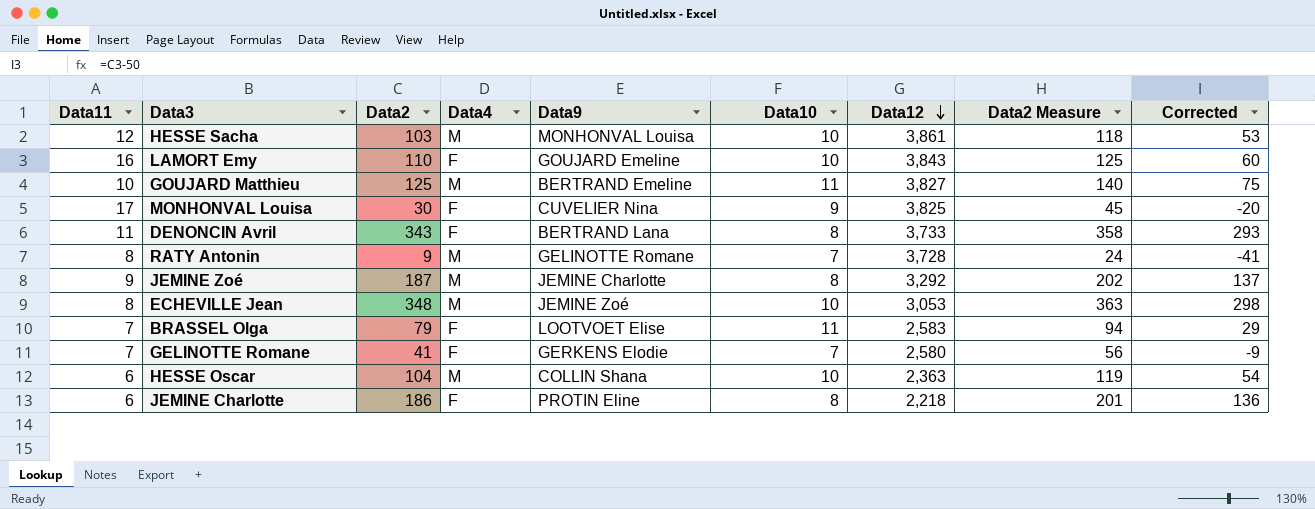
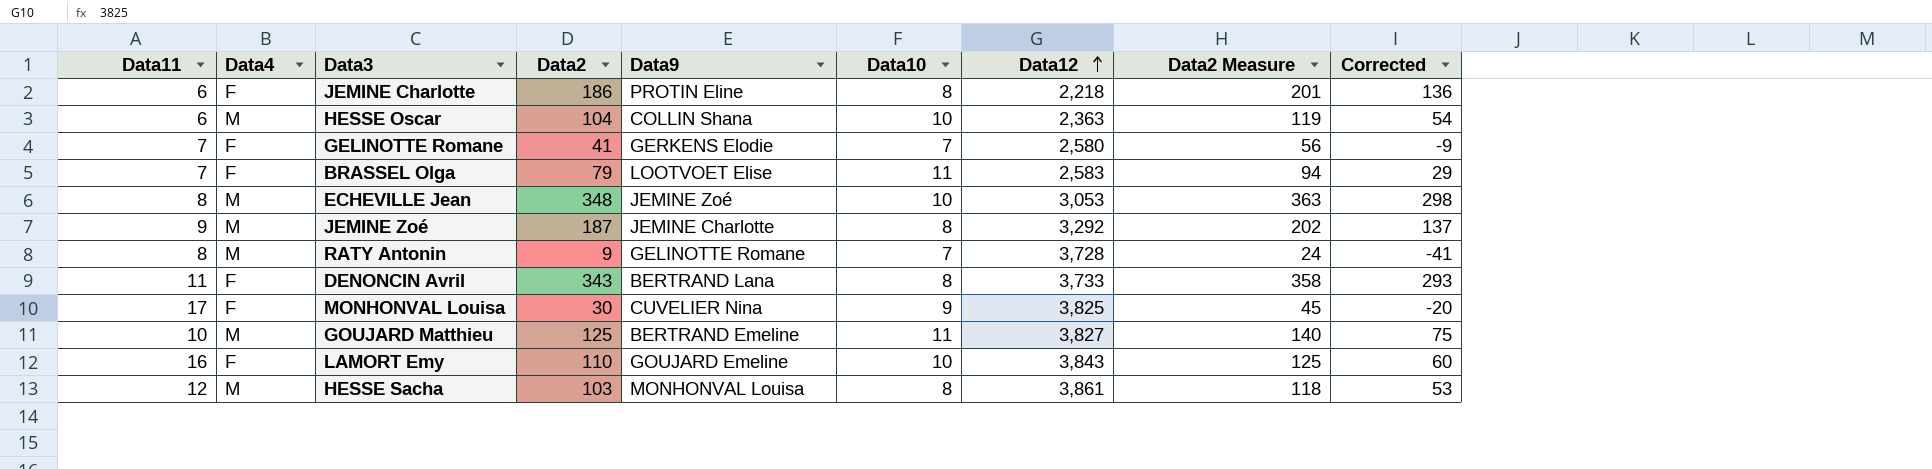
row order: Data12 descending -> Data12 ascending
column Data4 | position: 4 -> 2
HESSE Sacha | Data10: 10 -> 8

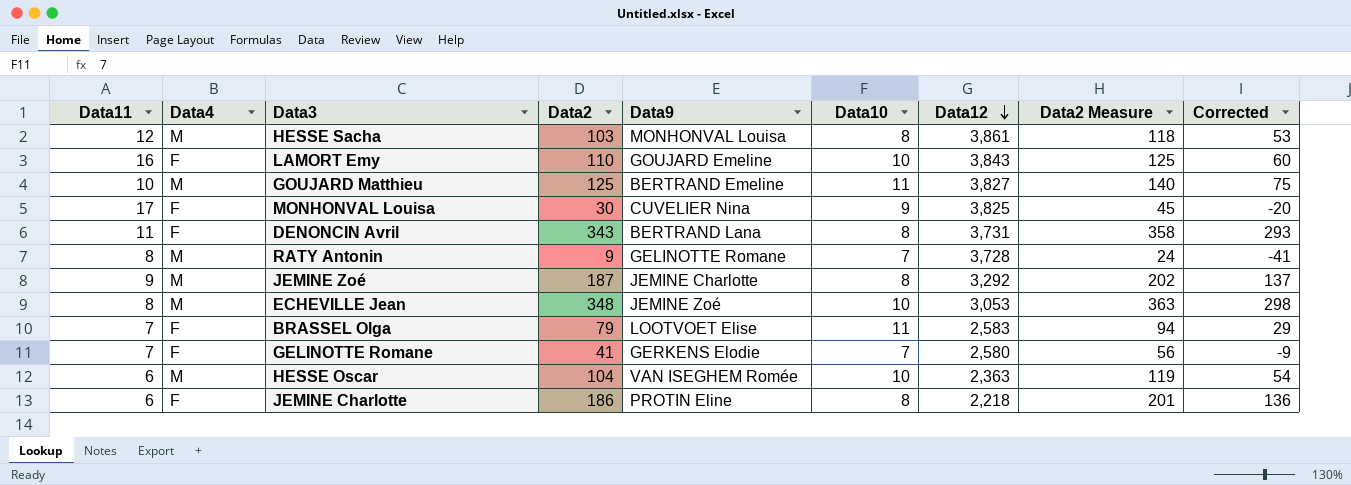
row order: Data12 ascending -> Data12 descending
DENONCIN Avril | Data12: 3,733 -> 3,731
HESSE Oscar | Data9: COLLIN Shana -> VAN ISEGHEM Romée

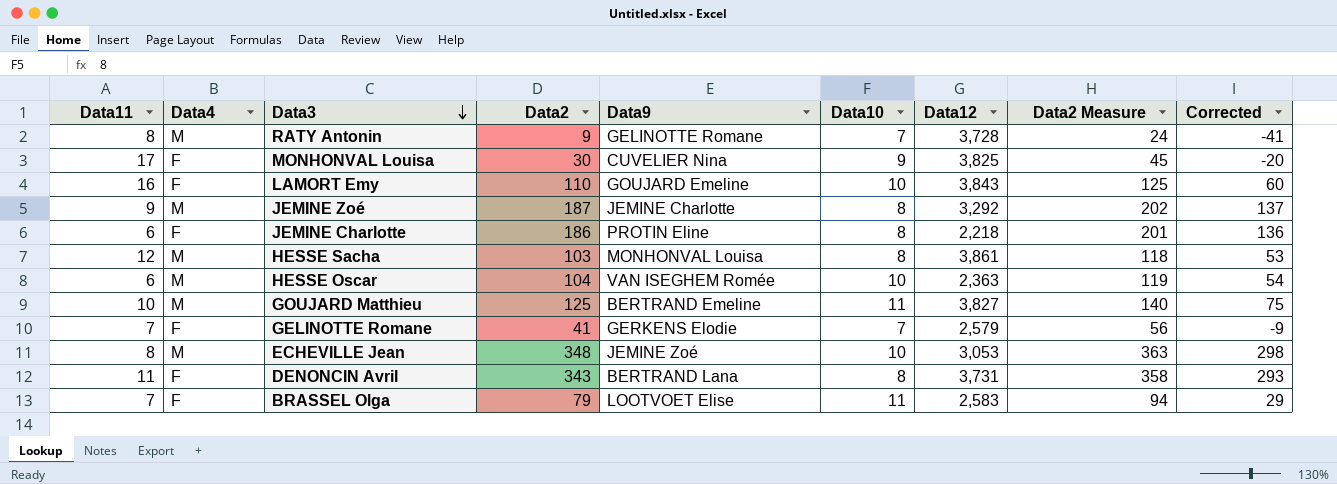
row order: Data12 descending -> Data3 descending
GELINOTTE Romane | Data12: 2,580 -> 2,579

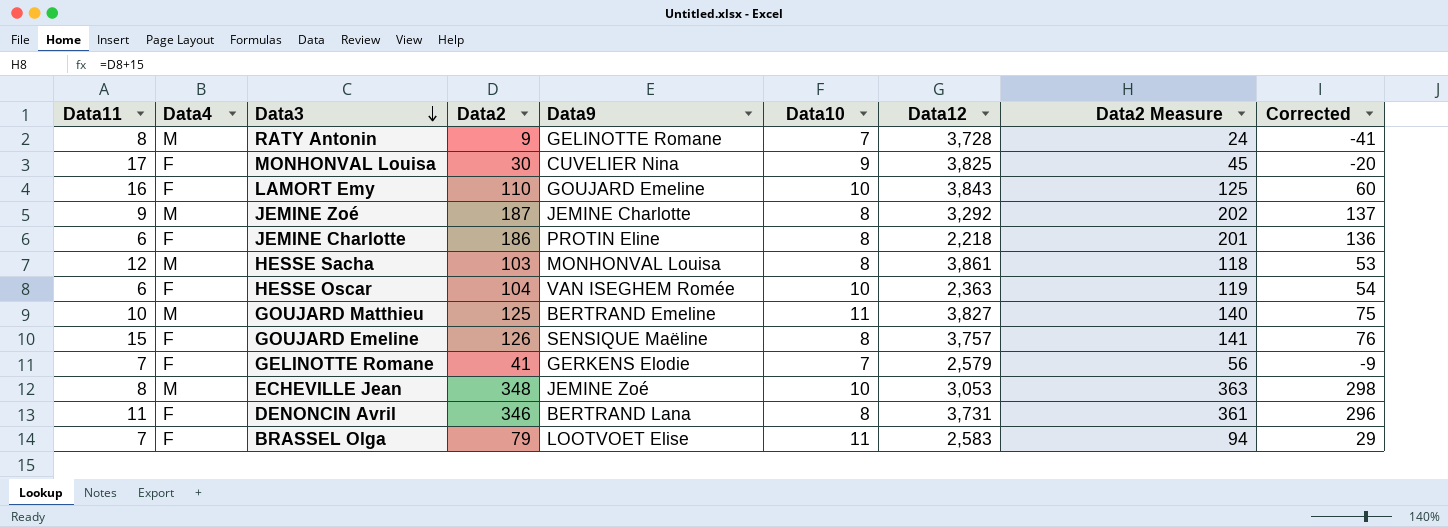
HESSE Oscar | Data4: M -> F
row GOUJARD Emeline: none -> 15 | F | 126 | SENSIQUE Maëline | 8 | 3,757 | 141 | 76
DENONCIN Avril | Data2: 343 -> 346
DENONCIN Avril | Data2 Measure: 358 -> 361
DENONCIN Avril | Corrected: 293 -> 296

